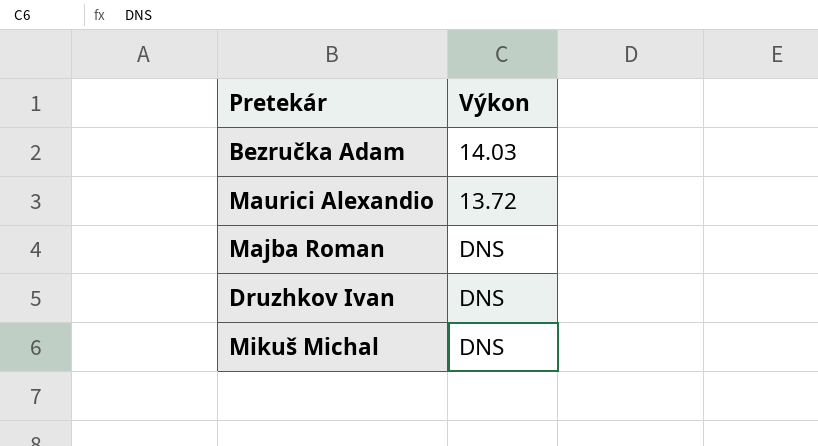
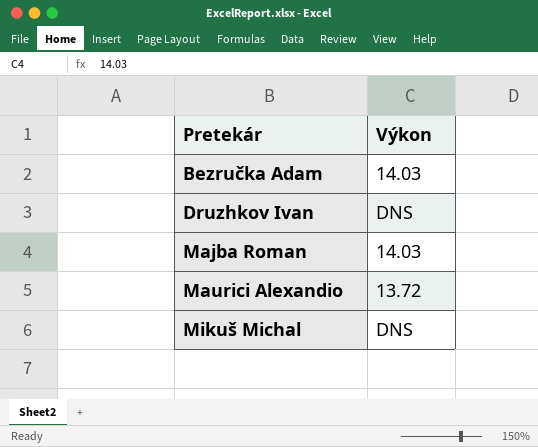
row order: none -> Pretekár ascending
Majba Roman | Výkon: DNS -> 14.03

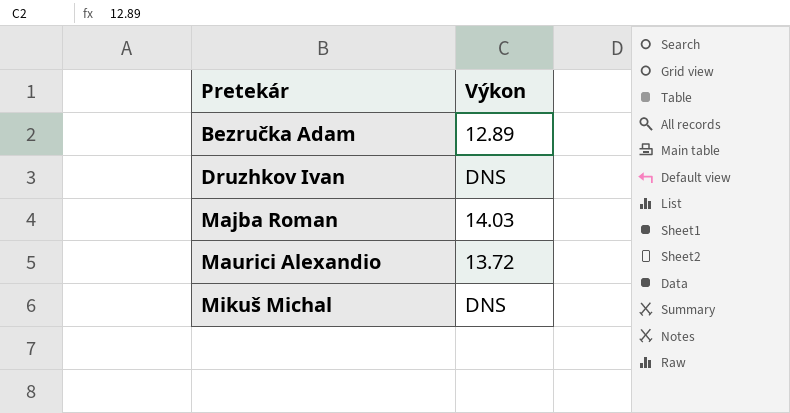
Bezručka Adam | Výkon: 14.03 -> 12.89

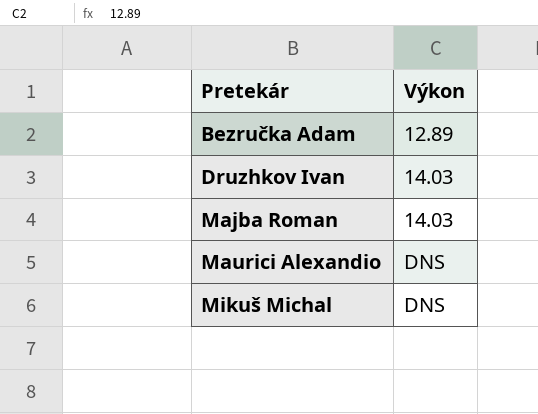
Druzhkov Ivan | Výkon: DNS -> 14.03
Maurici Alexandio | Výkon: 13.72 -> DNS

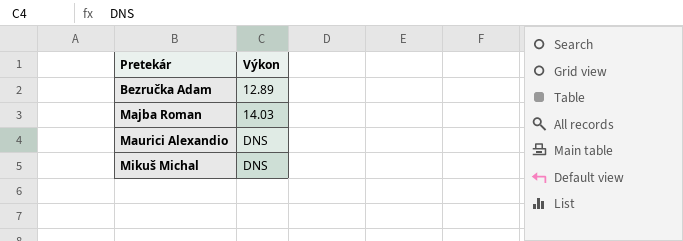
row Druzhkov Ivan: 14.03 -> none

